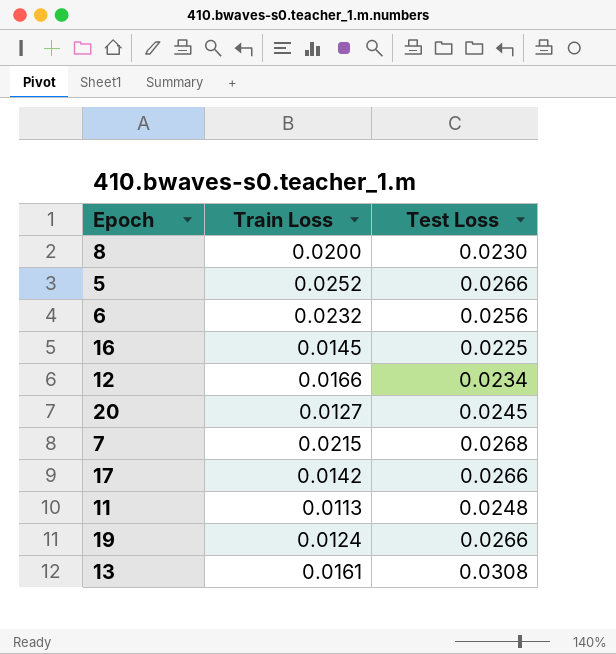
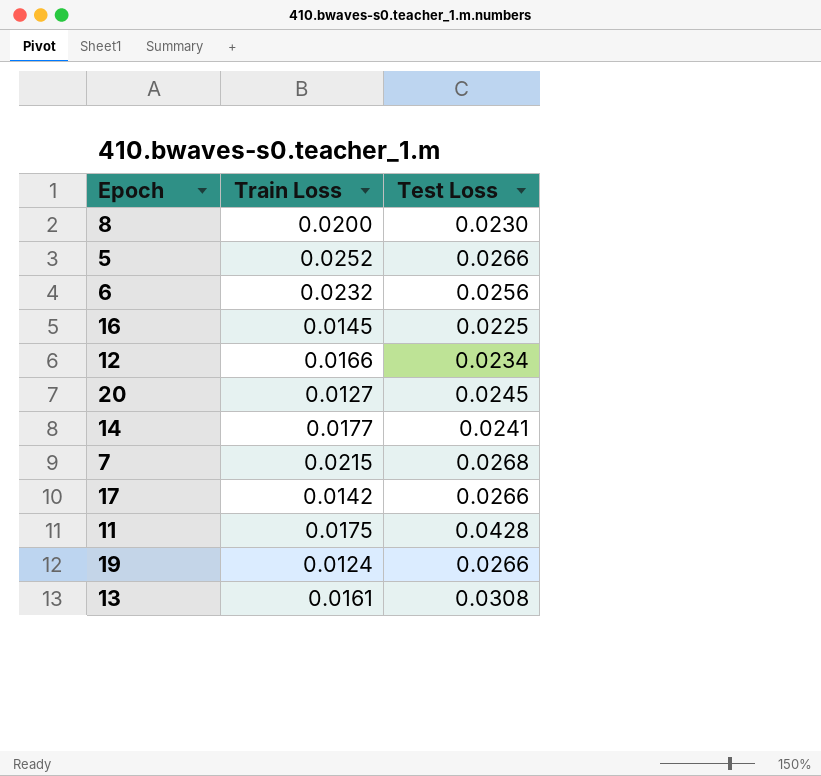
row 14: none -> 0.0177 | 0.0241
11 | Train Loss: 0.0113 -> 0.0175
11 | Test Loss: 0.0248 -> 0.0428

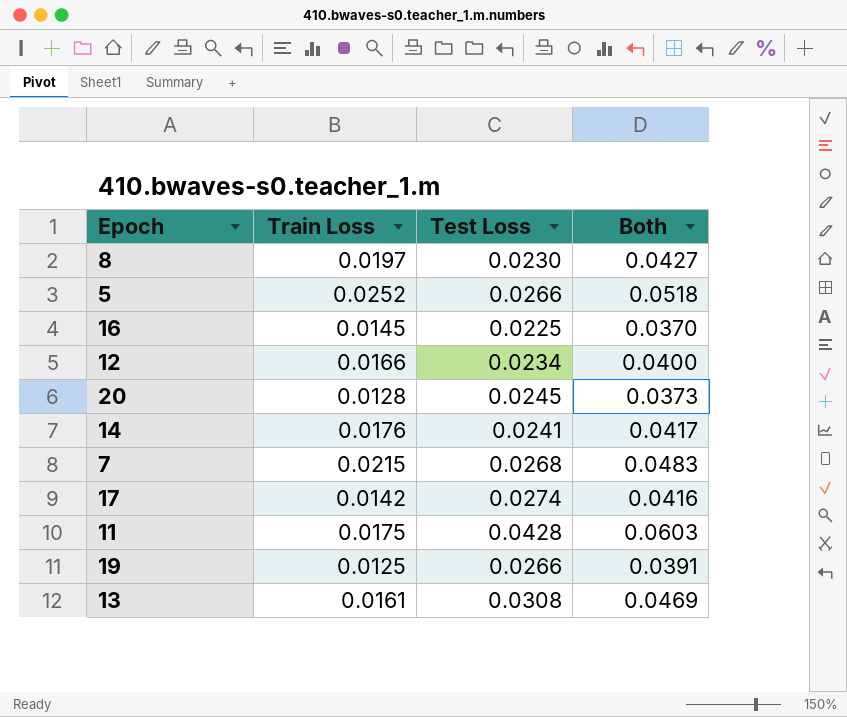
column Both | formula: none -> [Train Loss] + [Test Loss]
row 6: 0.0232 | 0.0256 -> none
8 | Train Loss: 0.0200 -> 0.0197
20 | Train Loss: 0.0127 -> 0.0128
14 | Train Loss: 0.0177 -> 0.0176
17 | Test Loss: 0.0266 -> 0.0274
19 | Train Loss: 0.0124 -> 0.0125

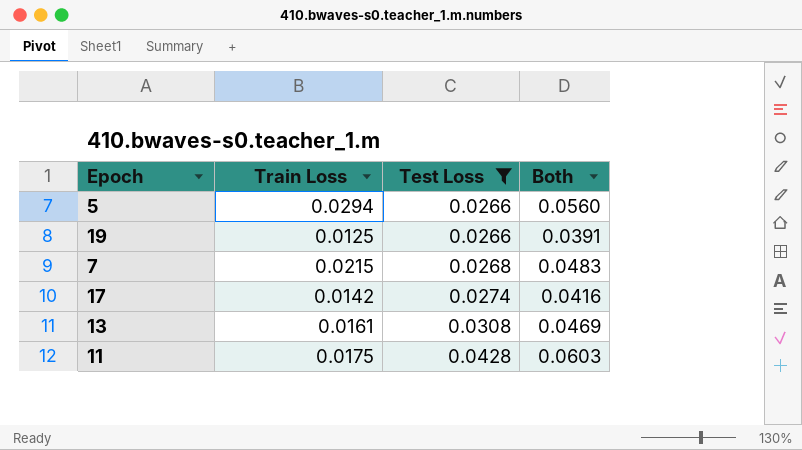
filter: none -> Test Loss >= 0.0266
row order: none -> Test Loss ascending
5 | Train Loss: 0.0252 -> 0.0294
5 | Both: 0.0518 -> 0.0560

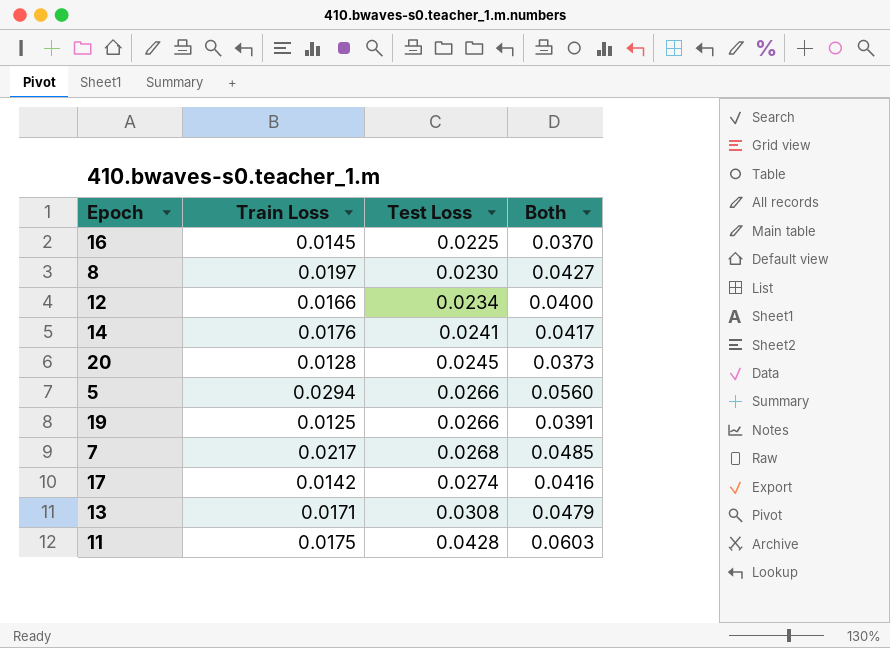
filter: Test Loss >= 0.0266 -> none
7 | Train Loss: 0.0215 -> 0.0217
7 | Both: 0.0483 -> 0.0485
13 | Train Loss: 0.0161 -> 0.0171
13 | Both: 0.0469 -> 0.0479

